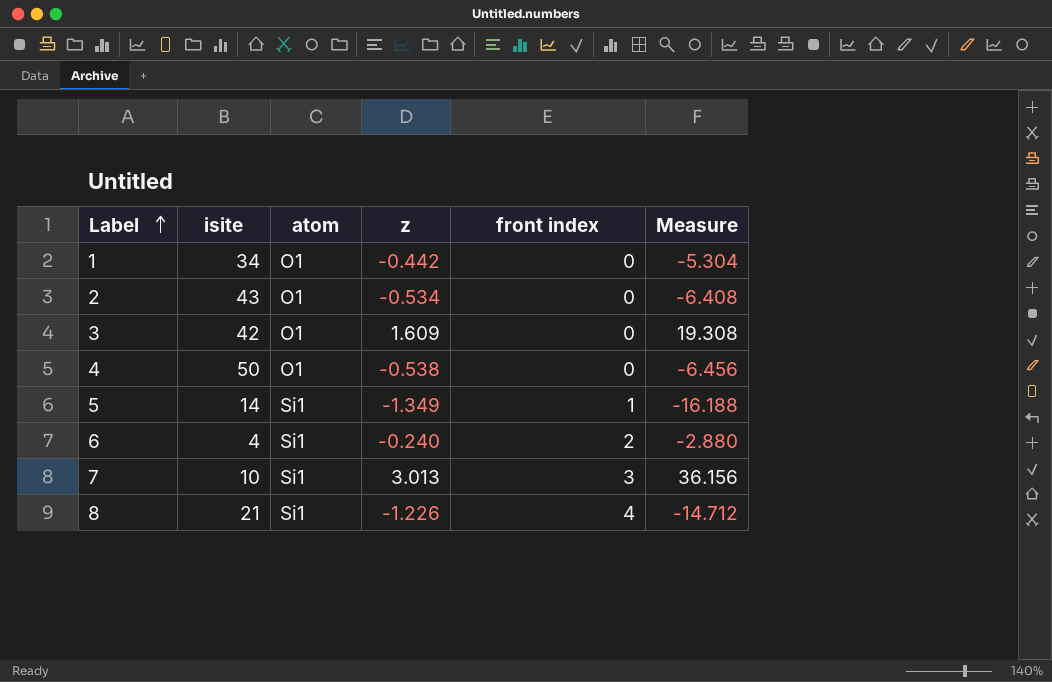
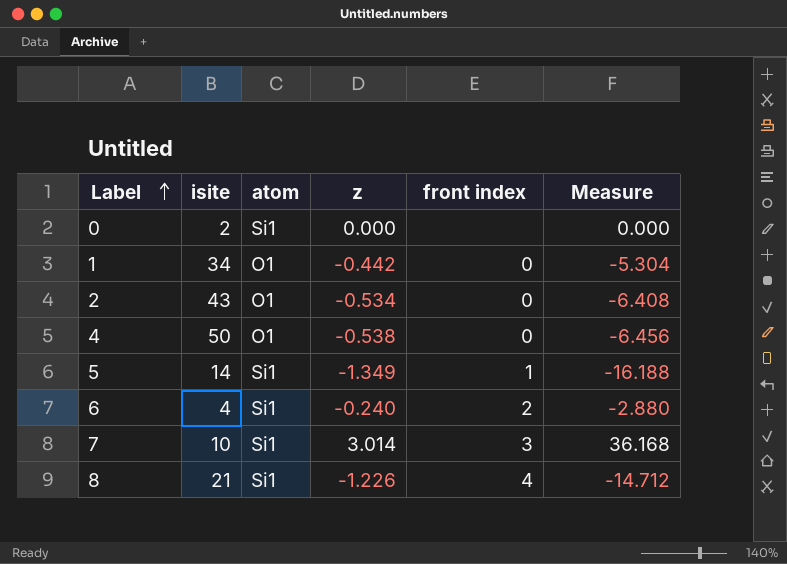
row 3: 42 | O1 | 1.609 | 0 | 19.308 -> none
row 0: none -> 2 | Si1 | 0.000 | none | 0.000
7 | z: 3.013 -> 3.014
7 | Measure: 36.156 -> 36.168

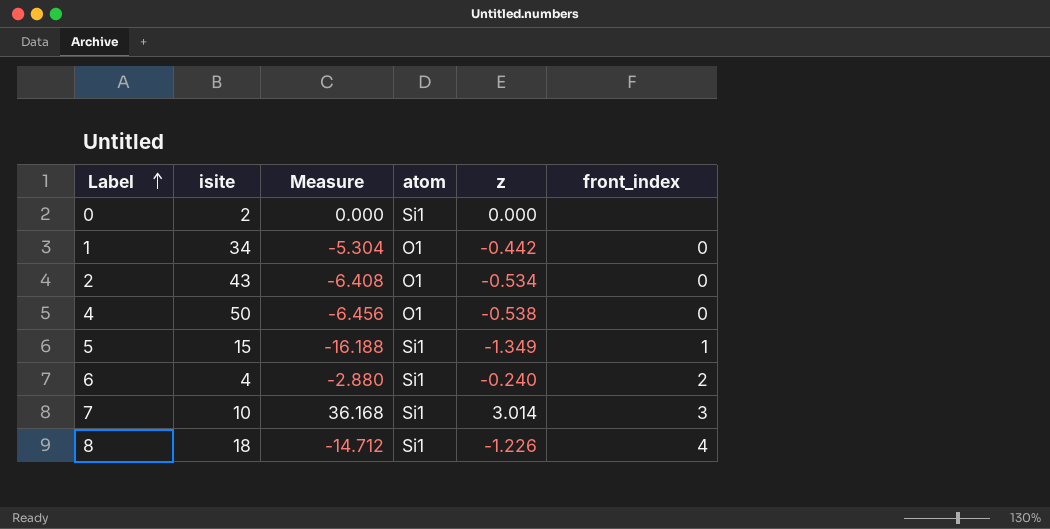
column Measure | position: 6 -> 3
column name: front index -> front_index
5 | isite: 14 -> 15
8 | isite: 21 -> 18

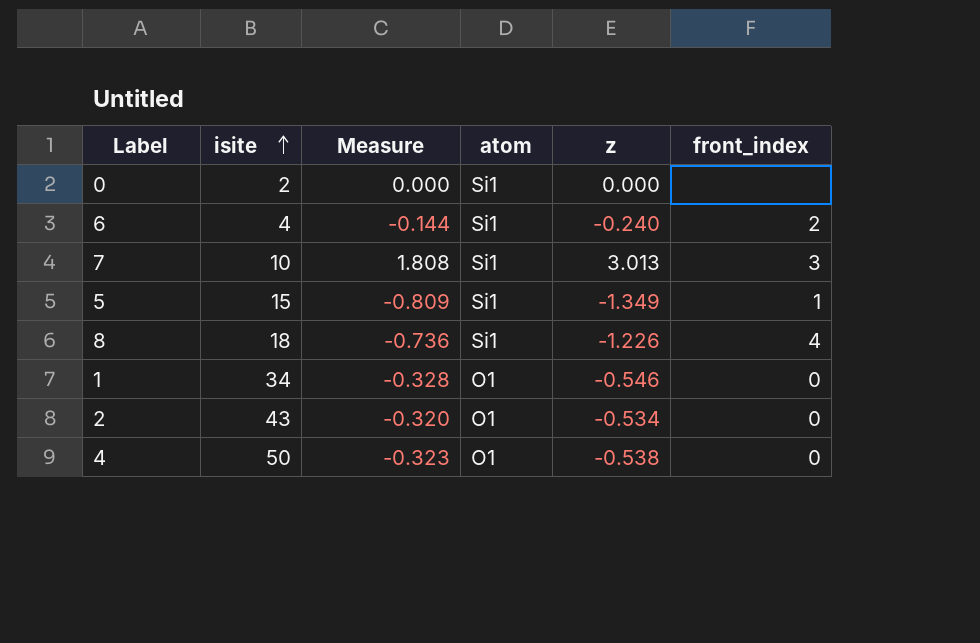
row order: Label ascending -> isite ascending
column Measure | formula: [z] * 12 -> [z] * 0.6
7 | z: 3.014 -> 3.013
1 | z: -0.442 -> -0.546

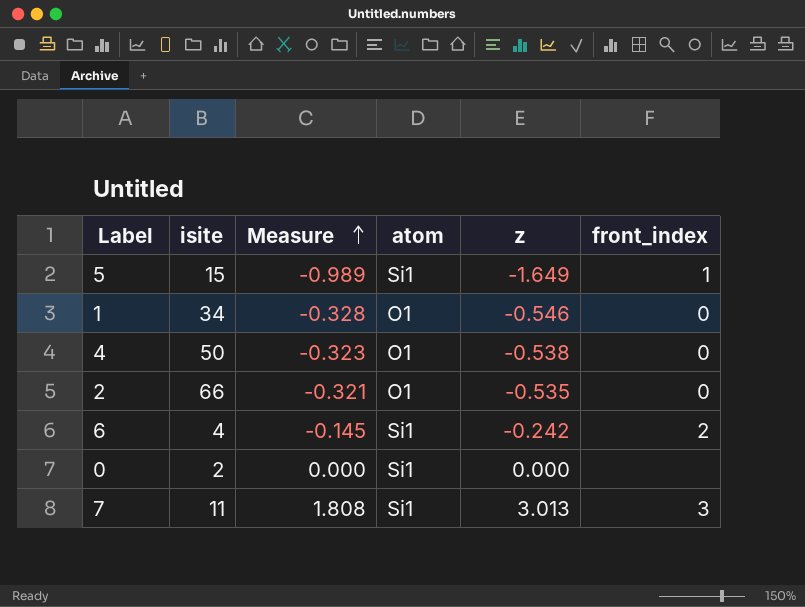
row order: isite ascending -> Measure ascending
row 8: 18 | -0.736 | Si1 | -1.226 | 4 -> none
5 | Measure: -0.809 -> -0.989
5 | z: -1.349 -> -1.649
2 | isite: 43 -> 66
2 | Measure: -0.320 -> -0.321
2 | z: -0.534 -> -0.535
6 | Measure: -0.144 -> -0.145
6 | z: -0.240 -> -0.242
7 | isite: 10 -> 11

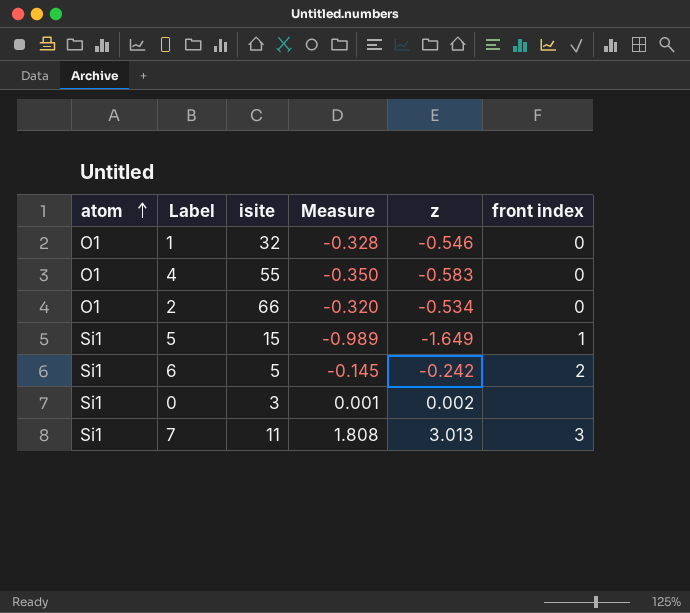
row order: Measure ascending -> atom ascending
column atom | position: 4 -> 1
column name: front_index -> front index
1 | isite: 34 -> 32
4 | isite: 50 -> 55
4 | Measure: -0.323 -> -0.350
4 | z: -0.538 -> -0.583
2 | Measure: -0.321 -> -0.320
2 | z: -0.535 -> -0.534
6 | isite: 4 -> 5
0 | isite: 2 -> 3
0 | Measure: 0.000 -> 0.001
0 | z: 0.000 -> 0.002

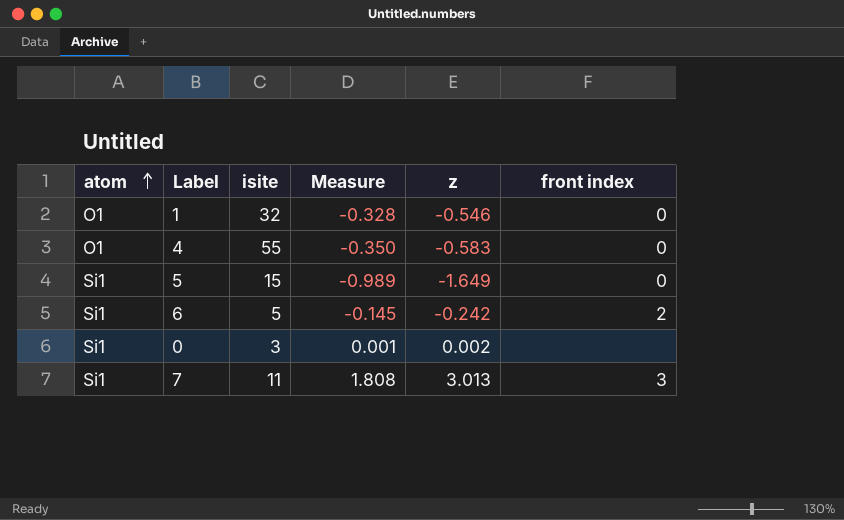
row 2: O1 | 66 | -0.320 | -0.534 | 0 -> none
5 | front index: 1 -> 0

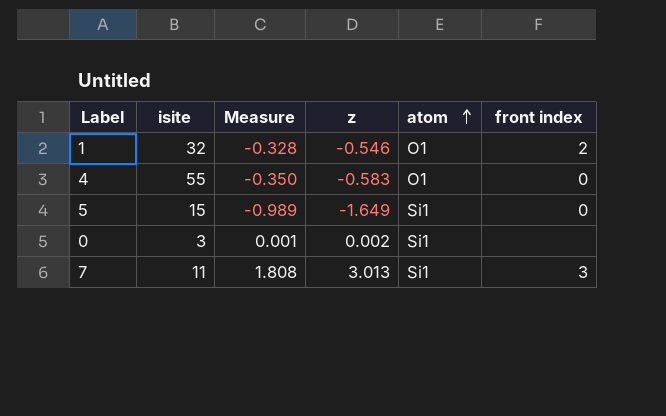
column atom | position: 1 -> 5
row 6: Si1 | 5 | -0.145 | -0.242 | 2 -> none
1 | front index: 0 -> 2

